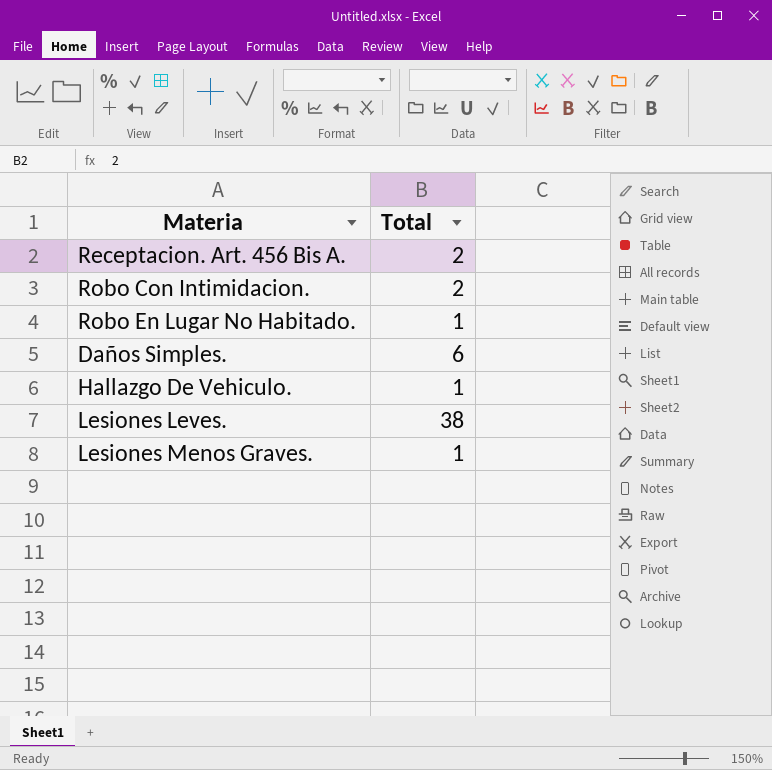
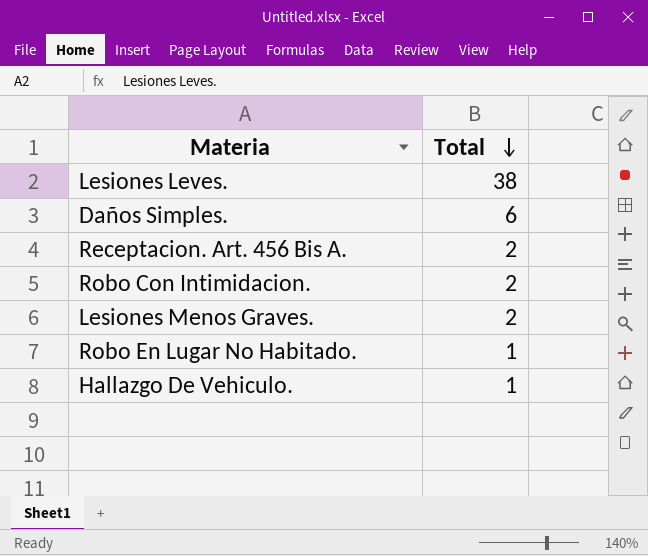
row order: none -> Total descending
Lesiones Menos Graves. | Total: 1 -> 2

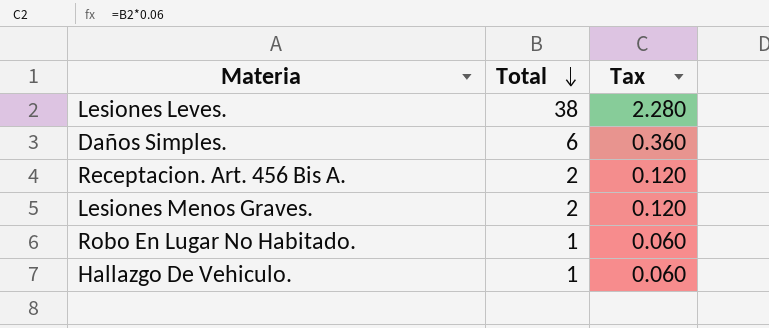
column Tax | formula: none -> [Total] * 0.06
row Robo Con Intimidacion.: 2 -> none

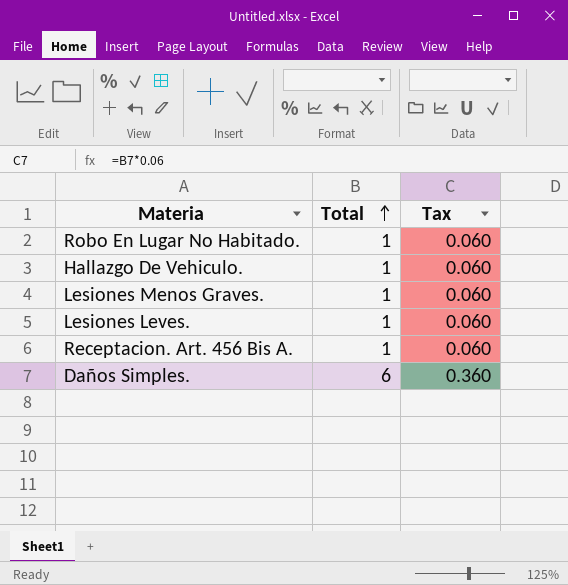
row order: Total descending -> Total ascending
Lesiones Menos Graves. | Total: 2 -> 1
Lesiones Menos Graves. | Tax: 0.120 -> 0.060
Lesiones Leves. | Total: 38 -> 1
Lesiones Leves. | Tax: 2.280 -> 0.060
Receptacion. Art. 456 Bis A. | Total: 2 -> 1
Receptacion. Art. 456 Bis A. | Tax: 0.120 -> 0.060

